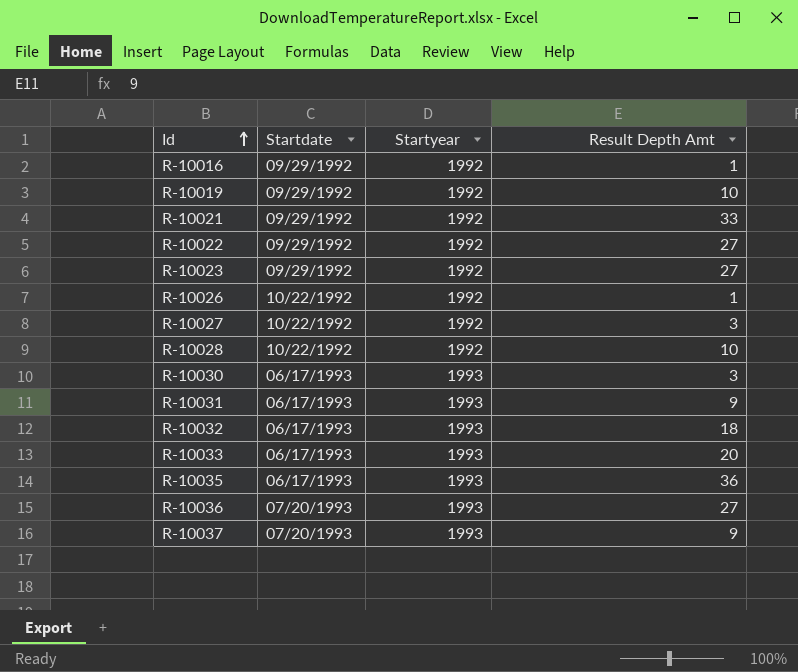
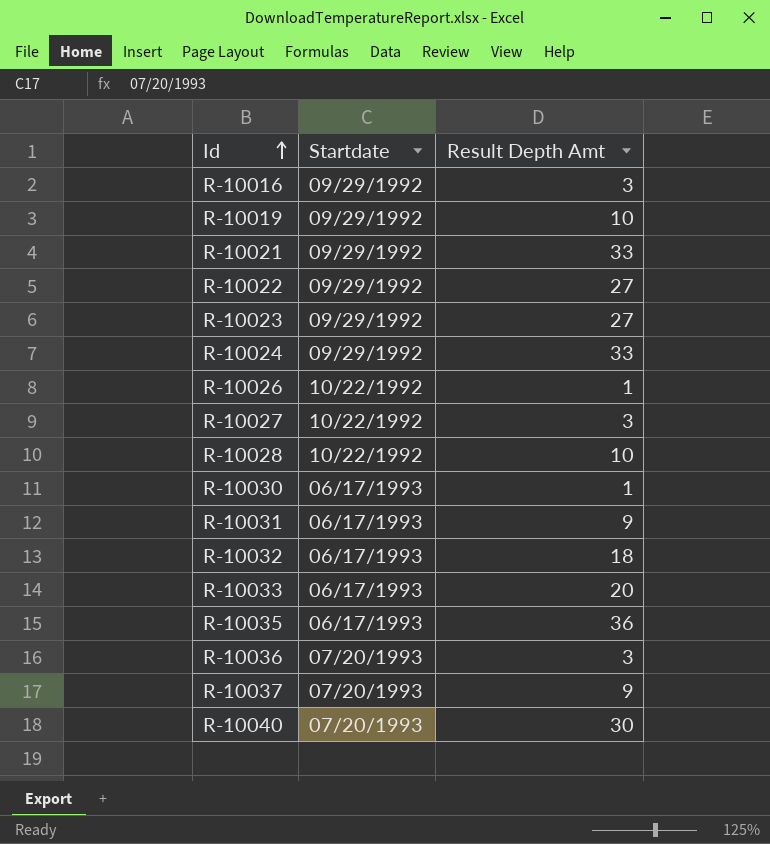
column Startyear | position: 3 -> none
R-10016 | Result Depth Amt: 1 -> 3
row R-10024: none -> 09/29/1992 | 33
R-10030 | Result Depth Amt: 3 -> 1
R-10036 | Result Depth Amt: 27 -> 3
row R-10040: none -> 07/20/1993 | 30

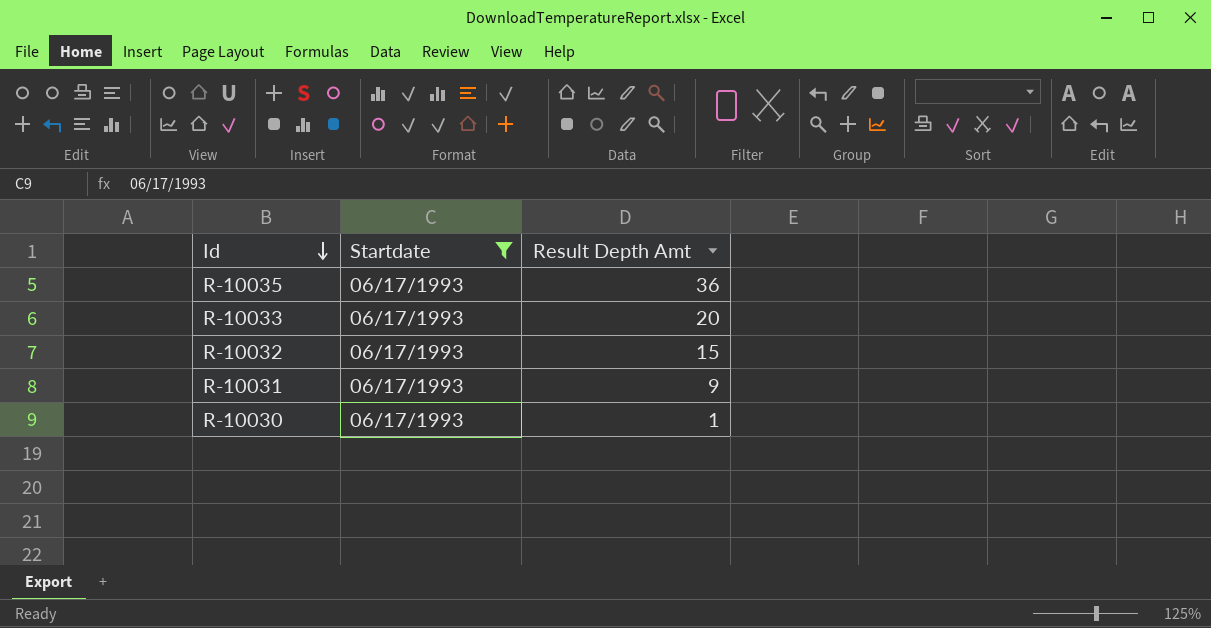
filter: none -> Startdate = 06/17/1993
row order: Id ascending -> Id descending
R-10032 | Result Depth Amt: 18 -> 15

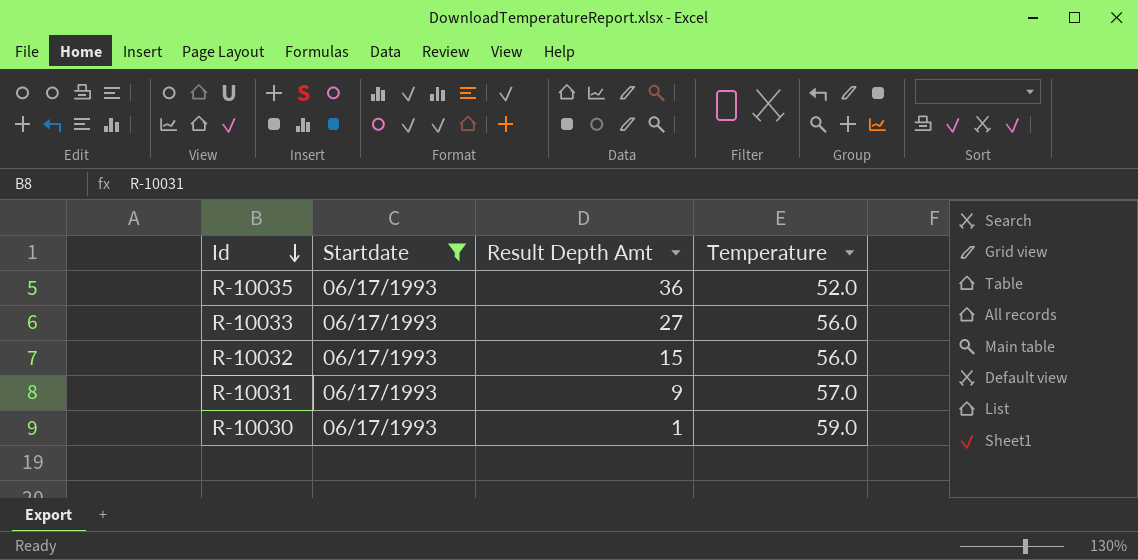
column Temperature | position: none -> 4
R-10033 | Result Depth Amt: 20 -> 27

